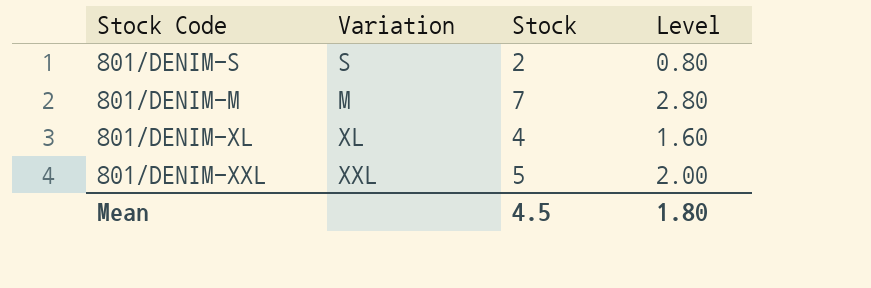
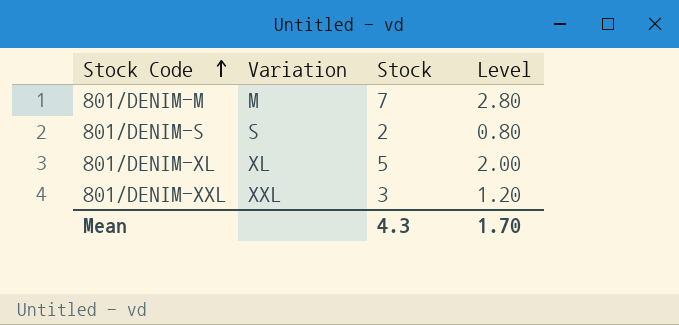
row order: none -> Stock Code ascending
801/DENIM-XL | Stock: 4 -> 5
801/DENIM-XL | Level: 1.60 -> 2.00
801/DENIM-XXL | Stock: 5 -> 3
801/DENIM-XXL | Level: 2.00 -> 1.20
Mean | Stock: 4.5 -> 4.3
Mean | Level: 1.80 -> 1.70

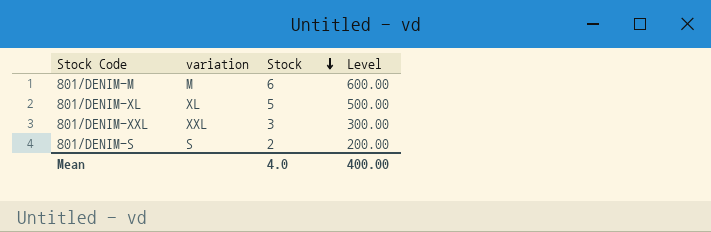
row order: Stock Code ascending -> Stock descending
column name: Variation -> variation
column Level | formula: [Stock] * 0.4 -> [Stock] * 100
801/DENIM-M | Stock: 7 -> 6
Mean | Stock: 4.3 -> 4.0
Mean | Level: 1.70 -> 400.00

